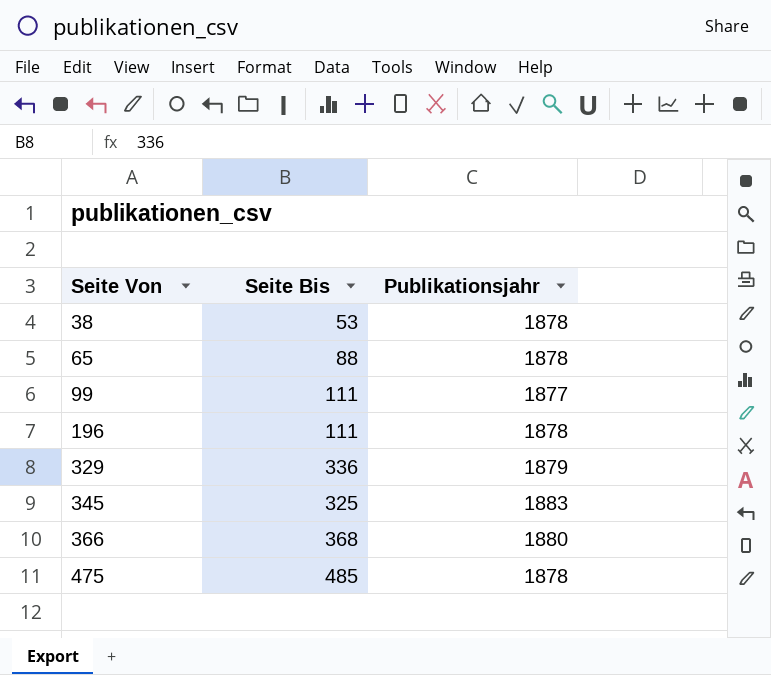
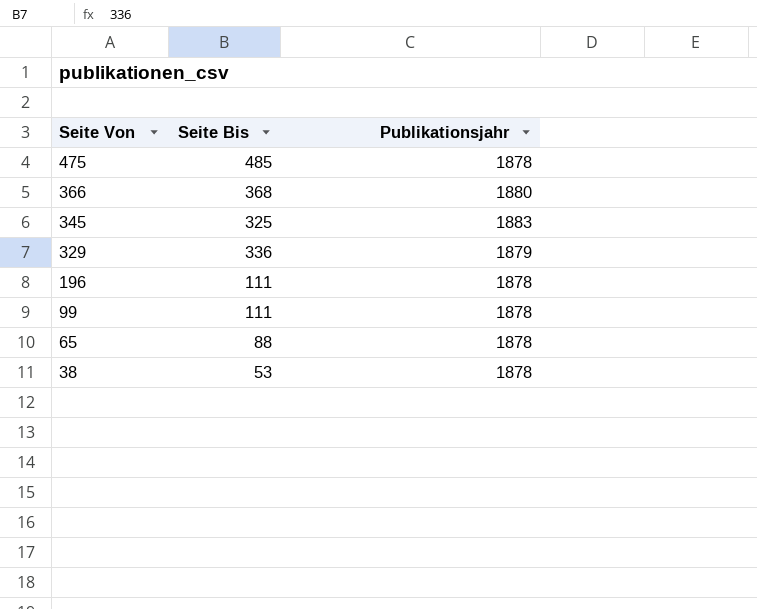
row order: Seite Von ascending -> Seite Von descending
99 | Publikationsjahr: 1877 -> 1878

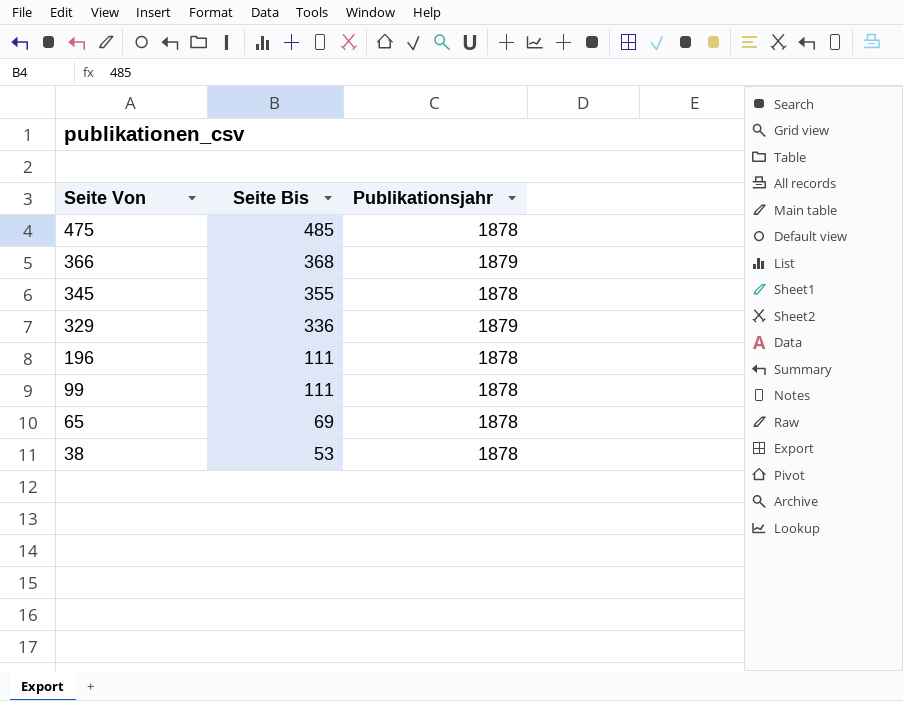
366 | Publikationsjahr: 1880 -> 1879
345 | Seite Bis: 325 -> 355
345 | Publikationsjahr: 1883 -> 1878
65 | Seite Bis: 88 -> 69

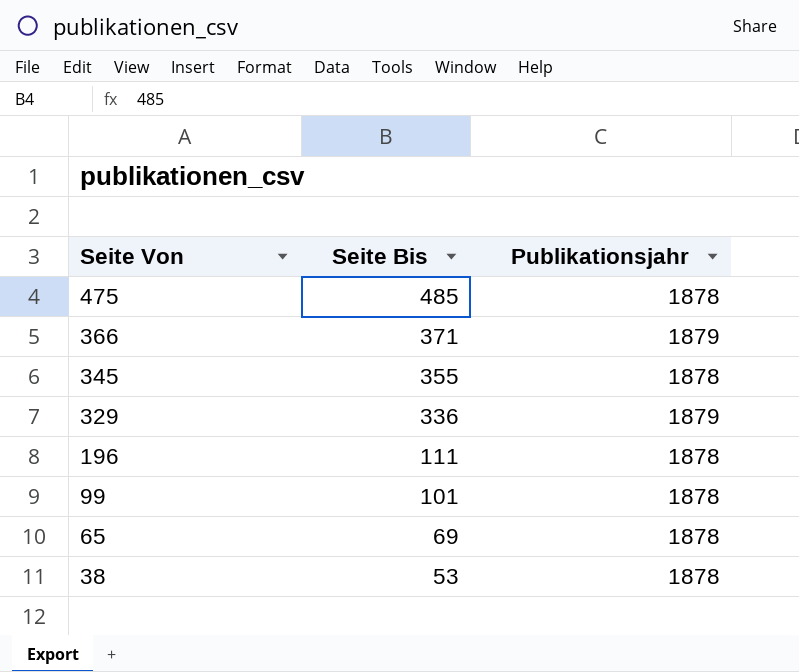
366 | Seite Bis: 368 -> 371
99 | Seite Bis: 111 -> 101

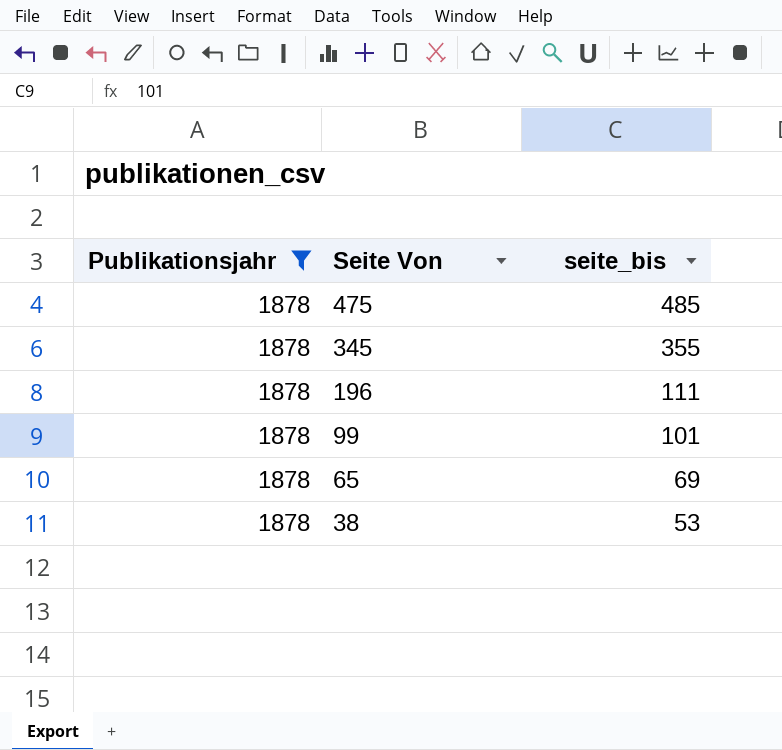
filter: none -> Publikationsjahr = 1878
column Publikationsjahr | position: 3 -> 1
column name: Seite Bis -> seite_bis

